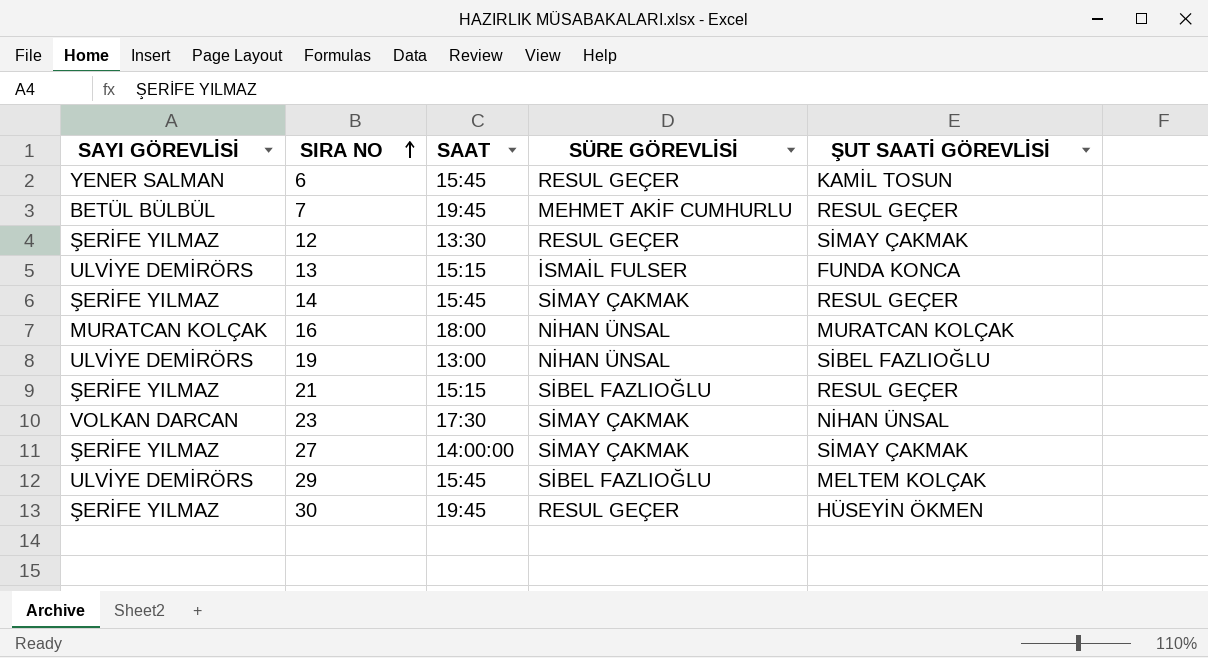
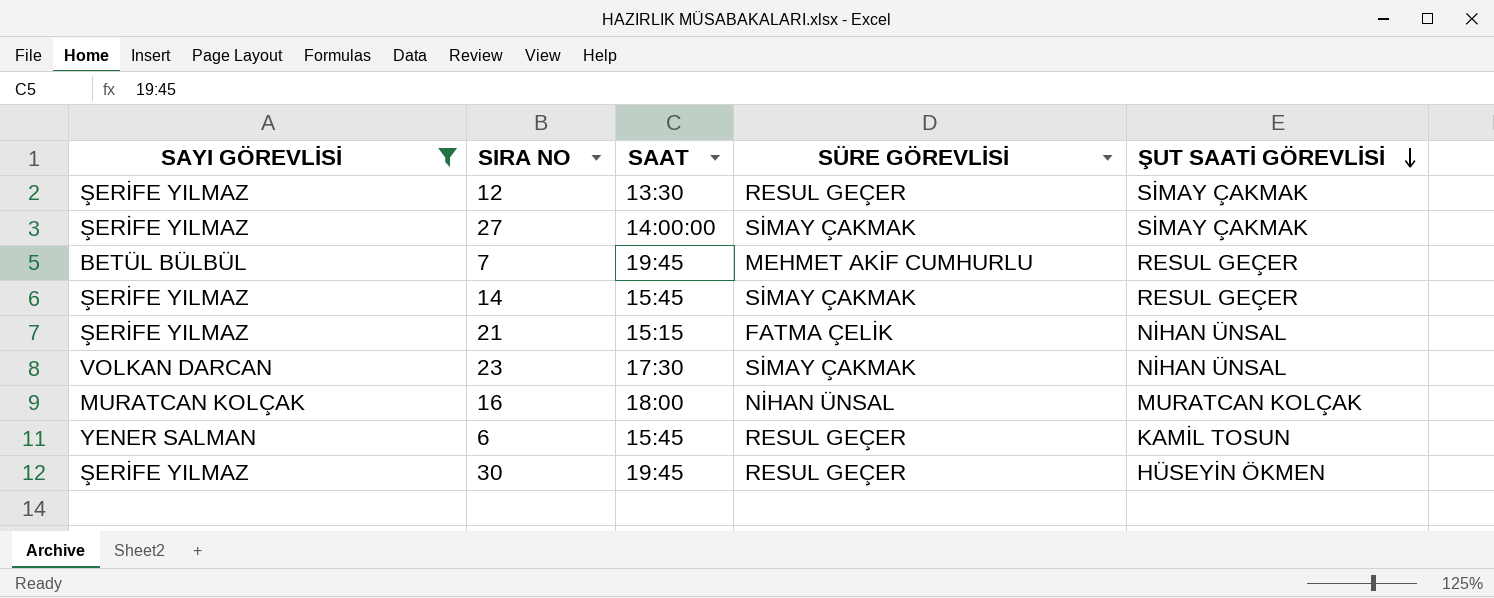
filter: none -> SAYI GÖREVLİSİ != ULVİYE DEMİRÖRS
row order: SIRA NO ascending -> ŞUT SAATİ GÖREVLİSİ descending
21 | SÜRE GÖREVLİSİ: SİBEL FAZLIOĞLU -> FATMA ÇELİK
21 | ŞUT SAATİ GÖREVLİSİ: RESUL GEÇER -> NİHAN ÜNSAL

